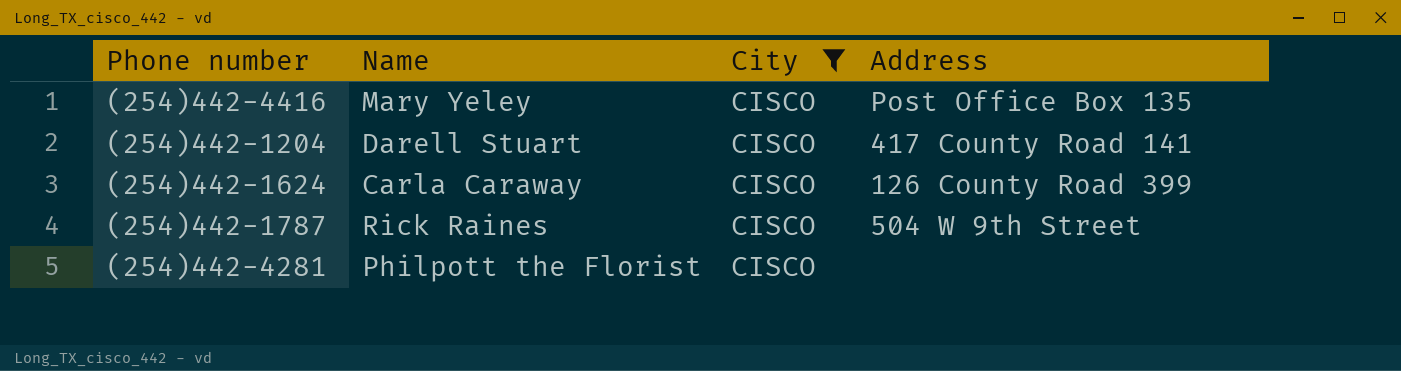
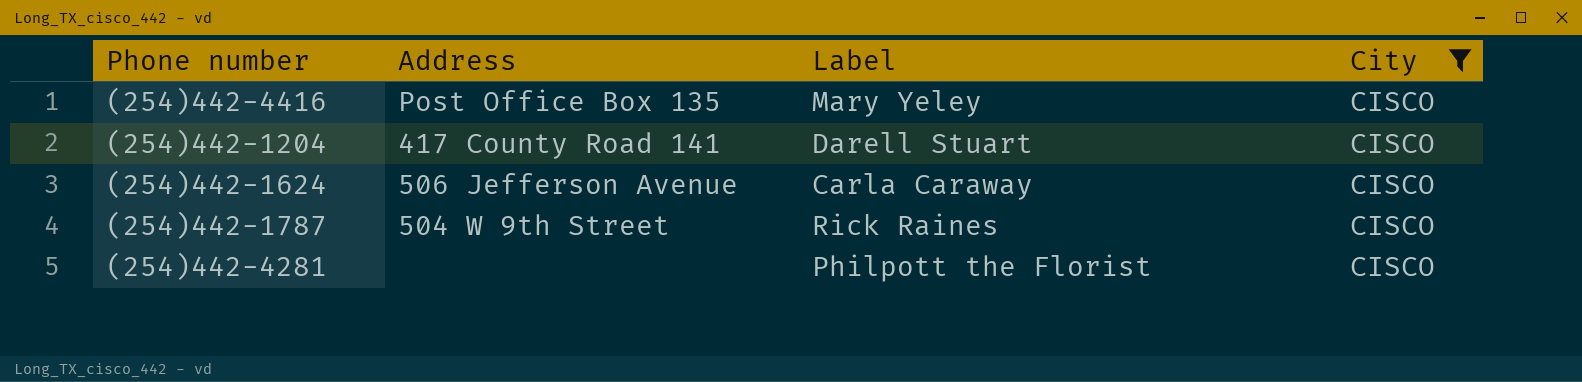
column Address | position: 4 -> 2
column name: Name -> Label
(254)442-1624 | Address: 126 County Road 399 -> 506 Jefferson Avenue

